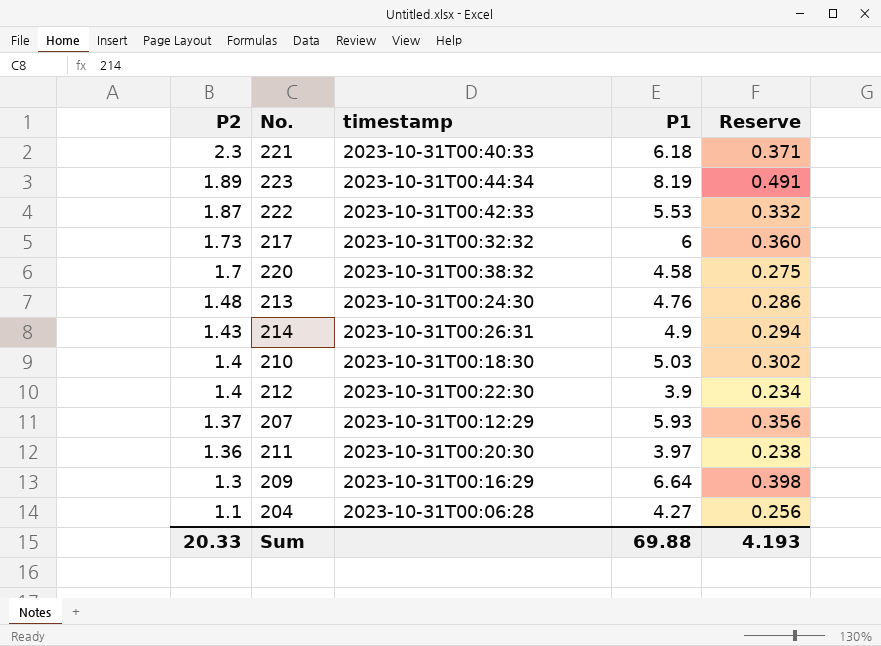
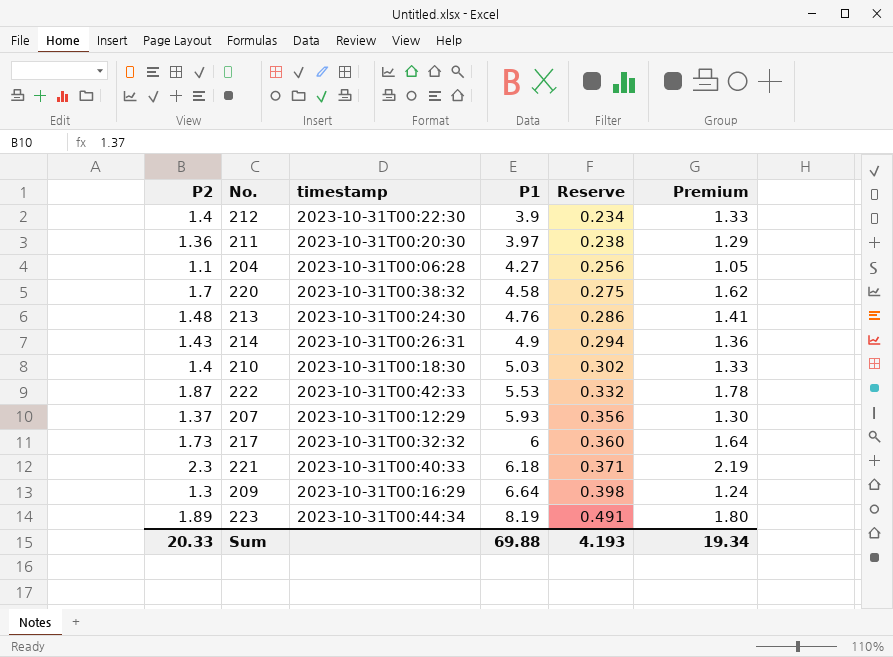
row order: P2 descending -> P1 ascending
column Premium | formula: none -> [P2] * 0.95

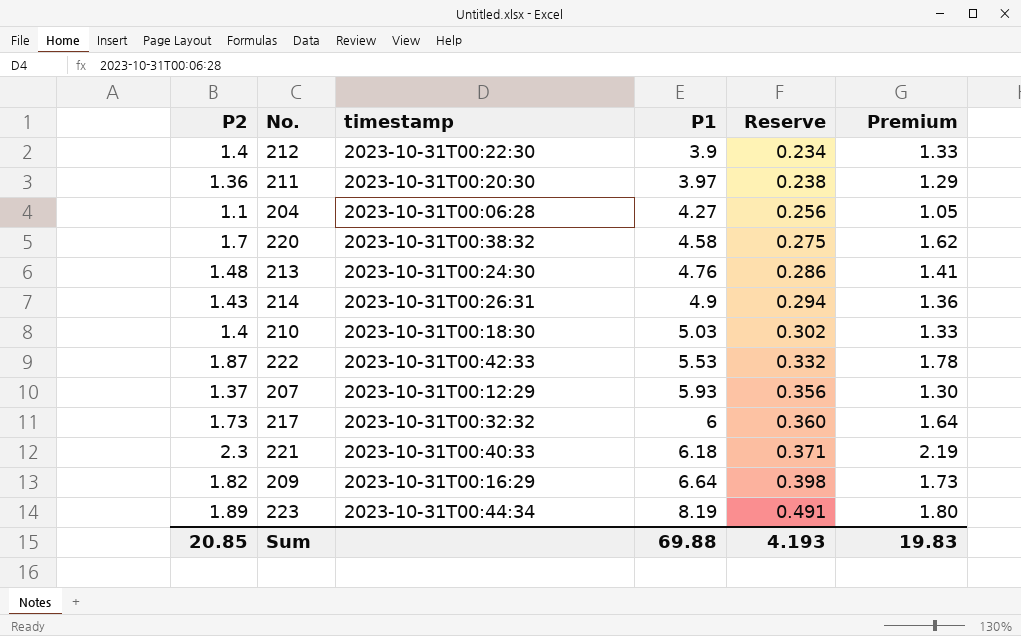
209 | P2: 1.3 -> 1.82
209 | Premium: 1.24 -> 1.73
Sum | P2: 20.33 -> 20.85
Sum | Premium: 19.34 -> 19.83

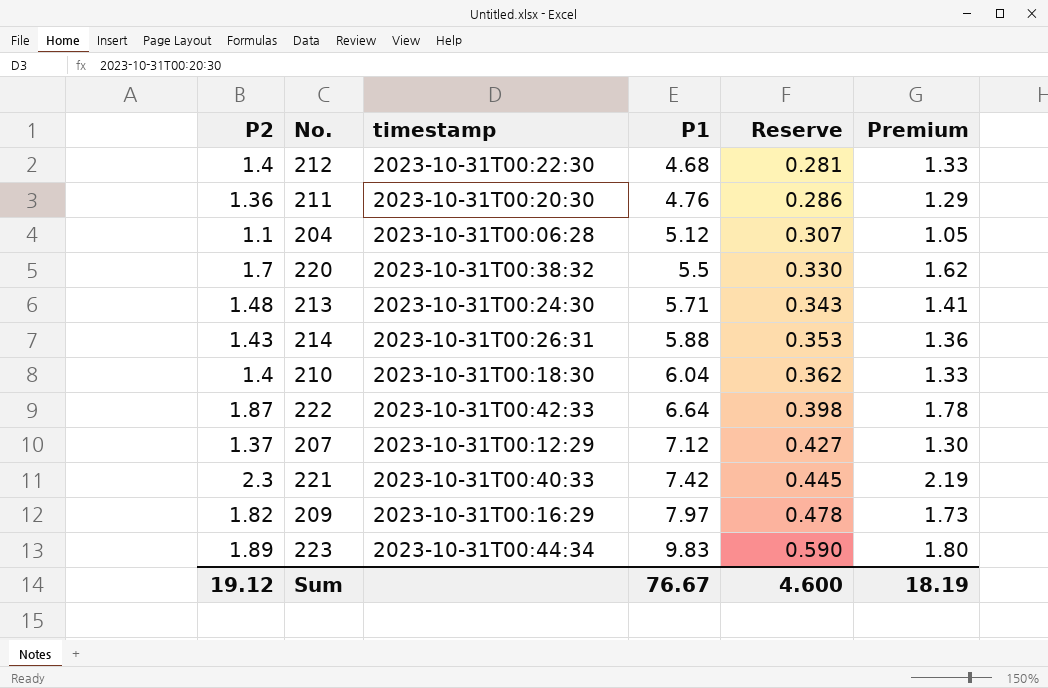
row 217: 1.73 | 2023-10-31T00:32:32 | 6 | 0.360 | 1.64 -> none
212 | P1: 3.9 -> 4.68
212 | Reserve: 0.234 -> 0.281
211 | P1: 3.97 -> 4.76
211 | Reserve: 0.238 -> 0.286
204 | P1: 4.27 -> 5.12
204 | Reserve: 0.256 -> 0.307
220 | P1: 4.58 -> 5.5
220 | Reserve: 0.275 -> 0.330
213 | P1: 4.76 -> 5.71
213 | Reserve: 0.286 -> 0.343
214 | P1: 4.9 -> 5.88
214 | Reserve: 0.294 -> 0.353
210 | P1: 5.03 -> 6.04
210 | Reserve: 0.302 -> 0.362
222 | P1: 5.53 -> 6.64
222 | Reserve: 0.332 -> 0.398
207 | P1: 5.93 -> 7.12
207 | Reserve: 0.356 -> 0.427
221 | P1: 6.18 -> 7.42
221 | Reserve: 0.371 -> 0.445
209 | P1: 6.64 -> 7.97
209 | Reserve: 0.398 -> 0.478
223 | P1: 8.19 -> 9.83
223 | Reserve: 0.491 -> 0.590
Sum | P2: 20.85 -> 19.12
Sum | P1: 69.88 -> 76.67
Sum | Reserve: 4.193 -> 4.600
Sum | Premium: 19.83 -> 18.19

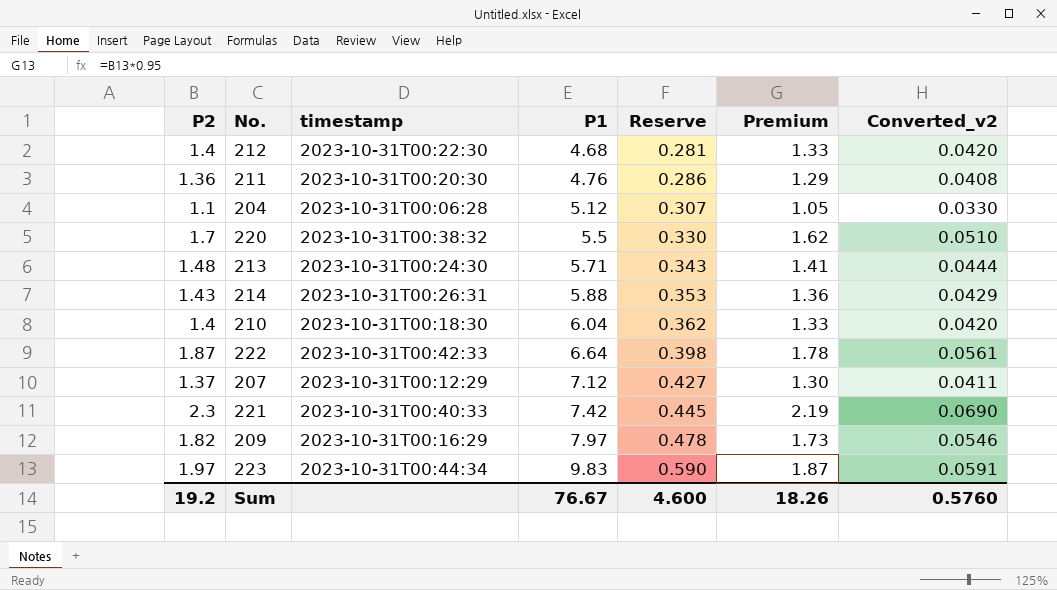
column Converted_v2 | formula: none -> [P2] * 0.03
223 | P2: 1.89 -> 1.97
223 | Premium: 1.80 -> 1.87
Sum | P2: 19.12 -> 19.2
Sum | Premium: 18.19 -> 18.26

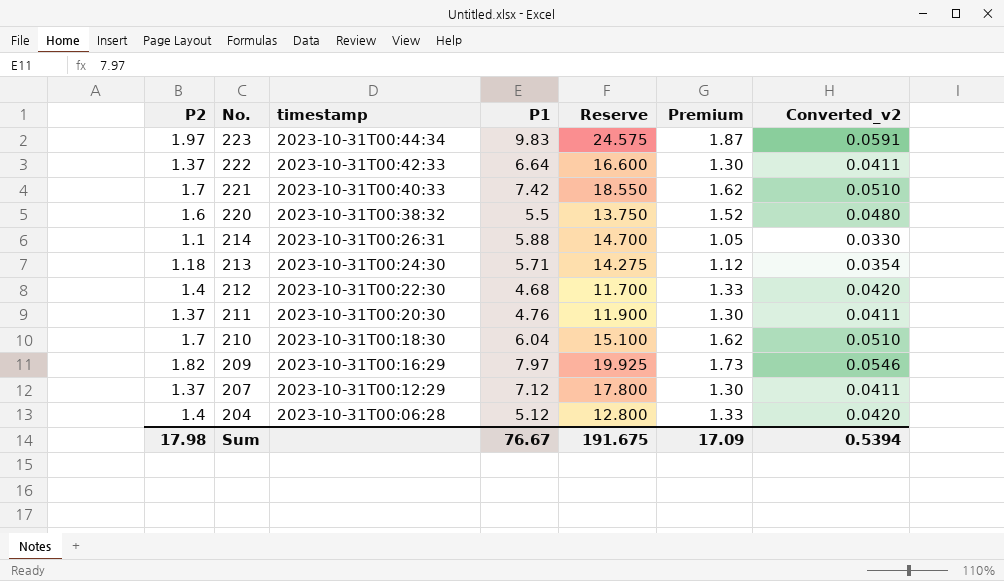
row order: P1 ascending -> No. descending
column Reserve | formula: [P1] * 0.06 -> [P1] * 2.5
222 | P2: 1.87 -> 1.37
222 | Premium: 1.78 -> 1.30
222 | Converted_v2: 0.0561 -> 0.0411
221 | P2: 2.3 -> 1.7
221 | Premium: 2.19 -> 1.62
221 | Converted_v2: 0.0690 -> 0.0510
220 | P2: 1.7 -> 1.6
220 | Premium: 1.62 -> 1.52
220 | Converted_v2: 0.0510 -> 0.0480
214 | P2: 1.43 -> 1.1
214 | Premium: 1.36 -> 1.05
214 | Converted_v2: 0.0429 -> 0.0330
213 | P2: 1.48 -> 1.18
213 | Premium: 1.41 -> 1.12
213 | Converted_v2: 0.0444 -> 0.0354
211 | P2: 1.36 -> 1.37
211 | Premium: 1.29 -> 1.30
211 | Converted_v2: 0.0408 -> 0.0411
210 | P2: 1.4 -> 1.7
210 | Premium: 1.33 -> 1.62
210 | Converted_v2: 0.0420 -> 0.0510
204 | P2: 1.1 -> 1.4
204 | Premium: 1.05 -> 1.33
204 | Converted_v2: 0.0330 -> 0.0420
Sum | P2: 19.2 -> 17.98
Sum | Reserve: 4.600 -> 191.675
Sum | Premium: 18.26 -> 17.09
Sum | Converted_v2: 0.5760 -> 0.5394

